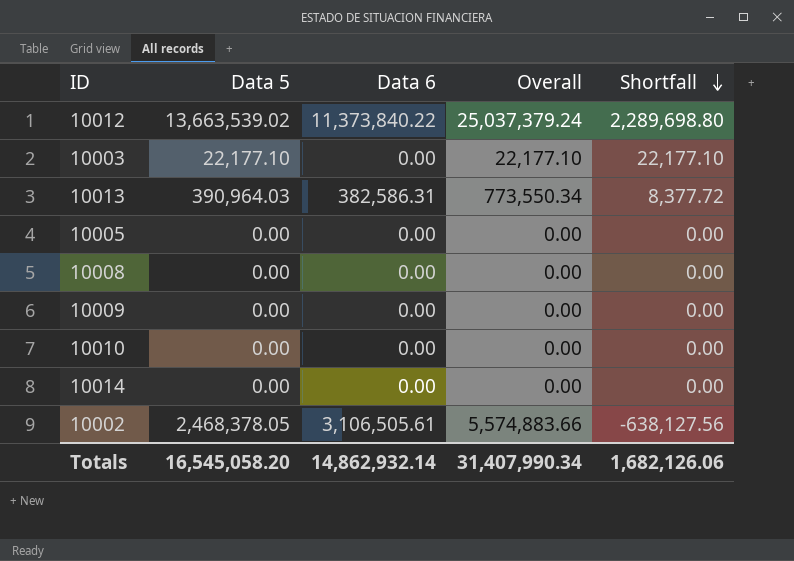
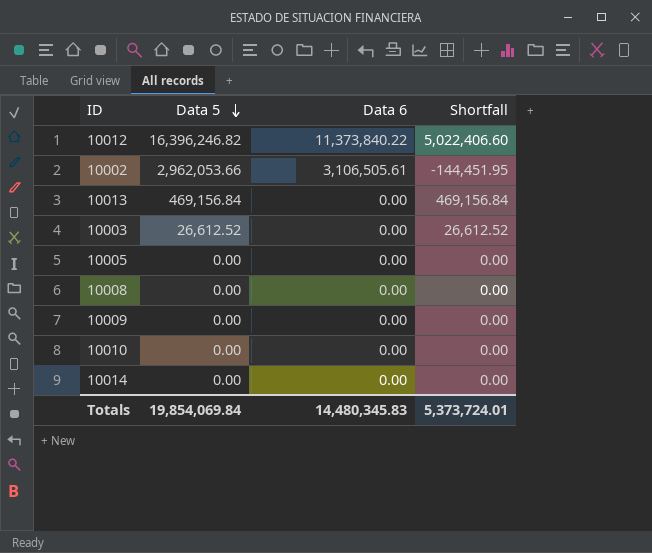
row order: Shortfall descending -> Data 5 descending
column Overall | formula: [Data 5] + [Data 6] -> none
10012 | Data 5: 13,663,539.02 -> 16,396,246.82
10012 | Shortfall: 2,289,698.80 -> 5,022,406.60
10002 | Data 5: 2,468,378.05 -> 2,962,053.66
10002 | Shortfall: -638,127.56 -> -144,451.95
10013 | Data 5: 390,964.03 -> 469,156.84
10013 | Data 6: 382,586.31 -> 0.00
10013 | Shortfall: 8,377.72 -> 469,156.84
10003 | Data 5: 22,177.10 -> 26,612.52
10003 | Shortfall: 22,177.10 -> 26,612.52
Totals | Data 5: 16,545,058.20 -> 19,854,069.84
Totals | Data 6: 14,862,932.14 -> 14,480,345.83
Totals | Shortfall: 1,682,126.06 -> 5,373,724.01

